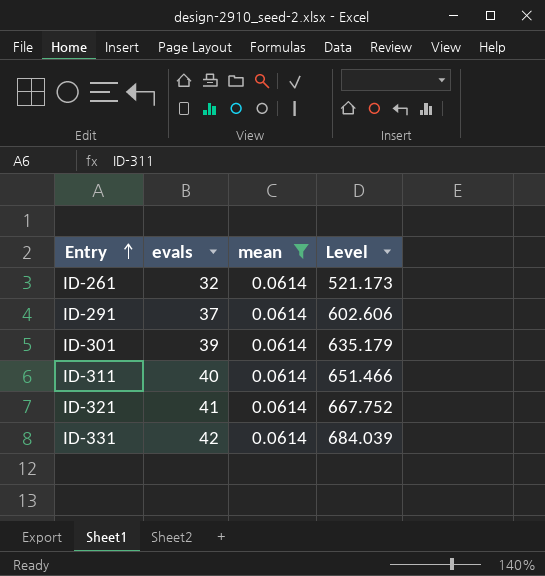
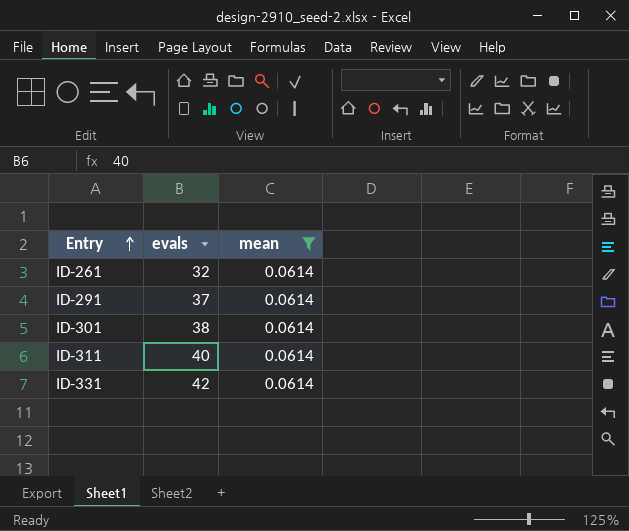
column Level | formula: [evals] / [mean] -> none
row ID-321: 41 | 0.0614 | 667.752 -> none
ID-301 | evals: 39 -> 38

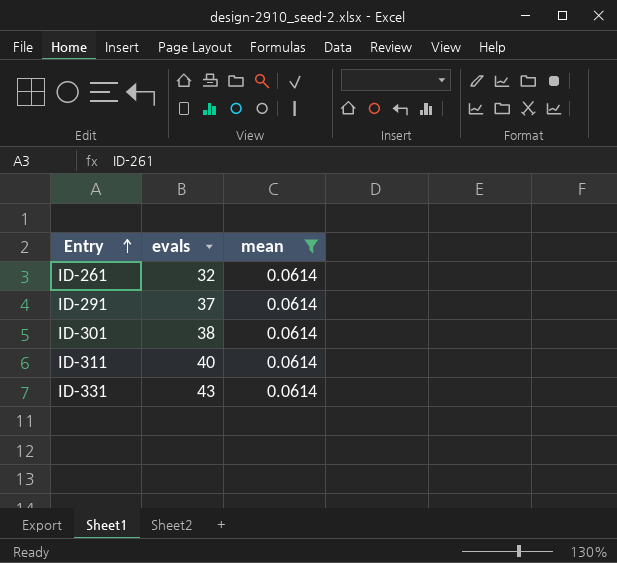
ID-331 | evals: 42 -> 43

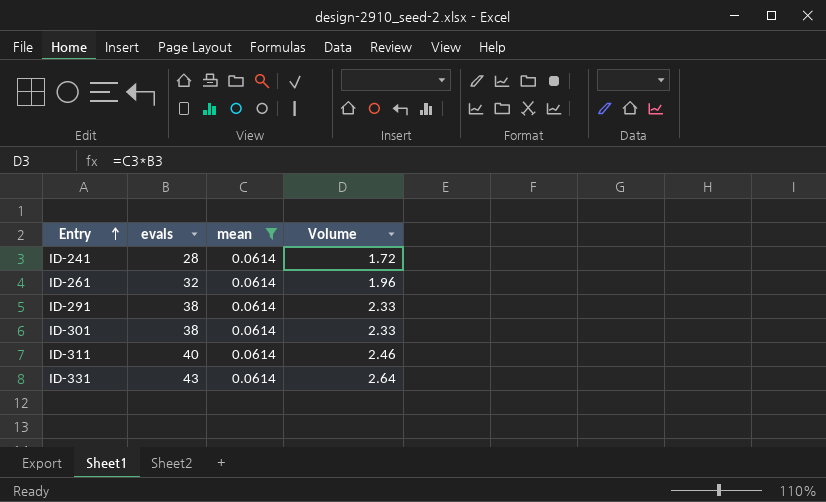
column Volume | formula: none -> [evals] * [mean]
row ID-241: none -> 28 | 0.0614 | 1.72
ID-291 | evals: 37 -> 38

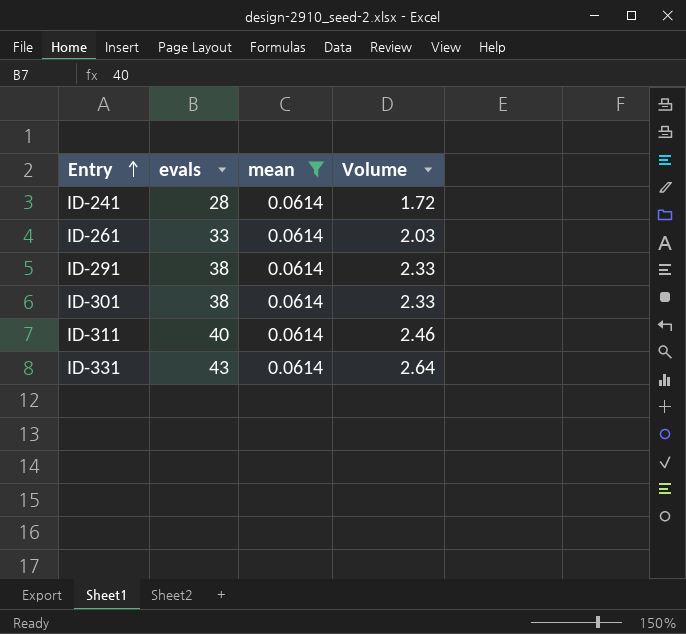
ID-261 | evals: 32 -> 33
ID-261 | Volume: 1.96 -> 2.03

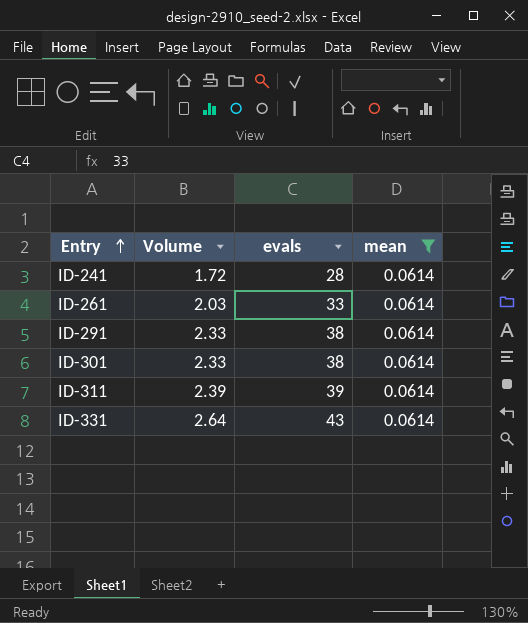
column Volume | position: 4 -> 2
ID-311 | Volume: 2.46 -> 2.39
ID-311 | evals: 40 -> 39

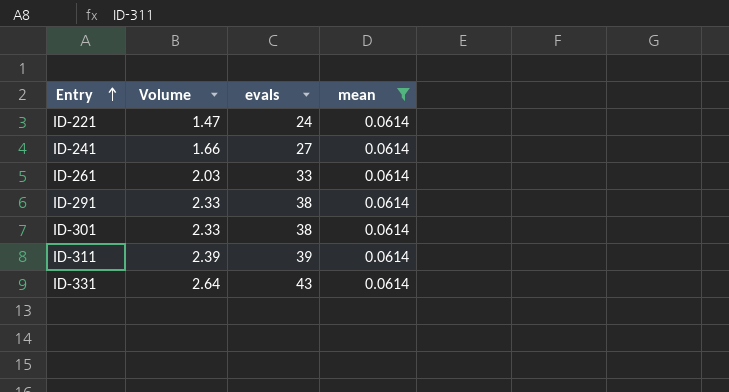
row ID-221: none -> 1.47 | 24 | 0.0614
ID-241 | Volume: 1.72 -> 1.66
ID-241 | evals: 28 -> 27

